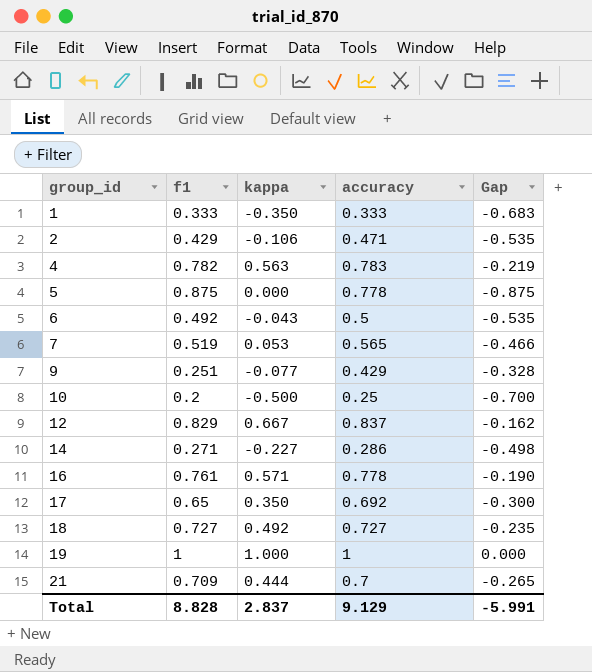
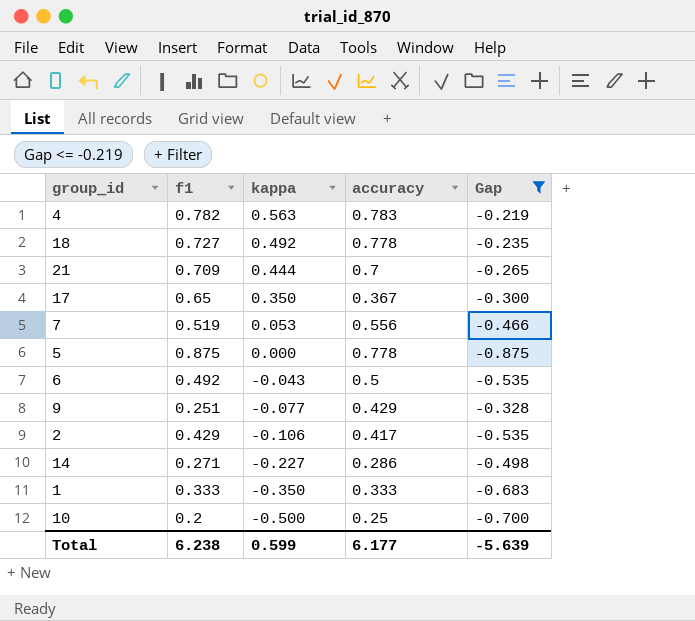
filter: none -> Gap <= -0.219
row order: group_id ascending -> kappa descending
18 | accuracy: 0.727 -> 0.778
17 | accuracy: 0.692 -> 0.367
7 | accuracy: 0.565 -> 0.556
2 | accuracy: 0.471 -> 0.417
Total | f1: 8.828 -> 6.238
Total | kappa: 2.837 -> 0.599
Total | accuracy: 9.129 -> 6.177
Total | Gap: -5.991 -> -5.639

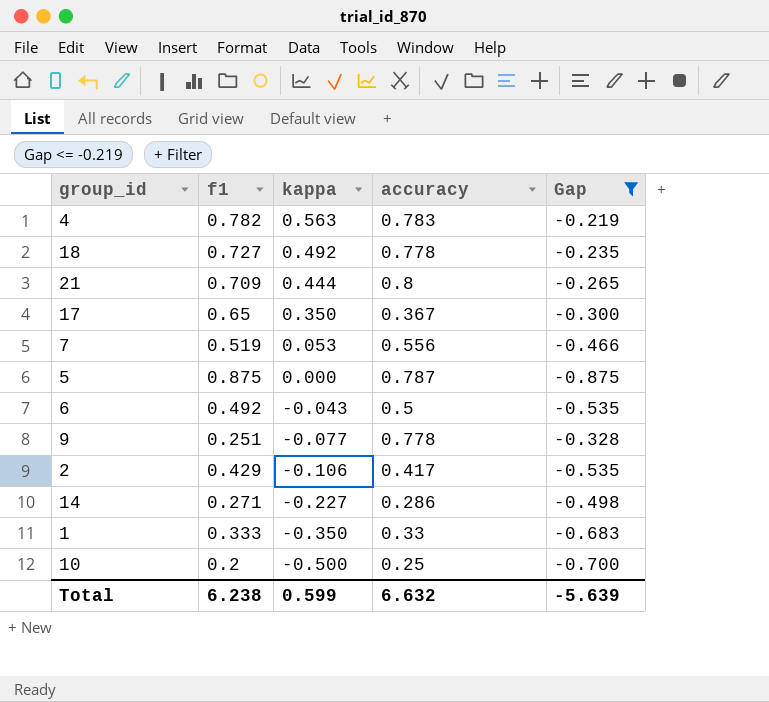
21 | accuracy: 0.7 -> 0.8
5 | accuracy: 0.778 -> 0.787
9 | accuracy: 0.429 -> 0.778
1 | accuracy: 0.333 -> 0.33
Total | accuracy: 6.177 -> 6.632

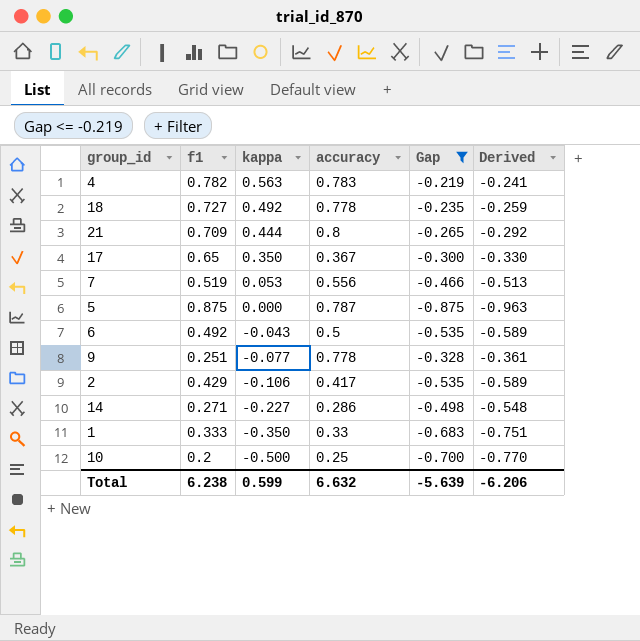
column Derived | formula: none -> [Gap] * 1.1

